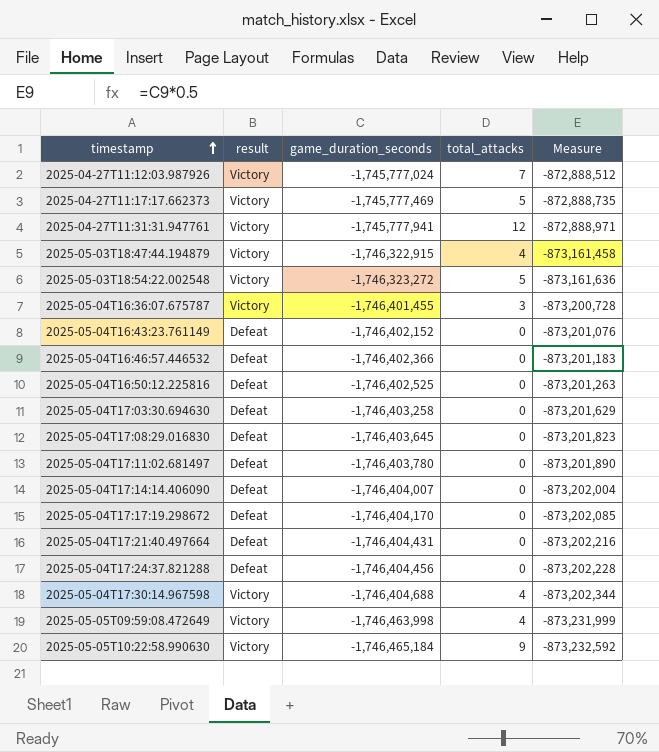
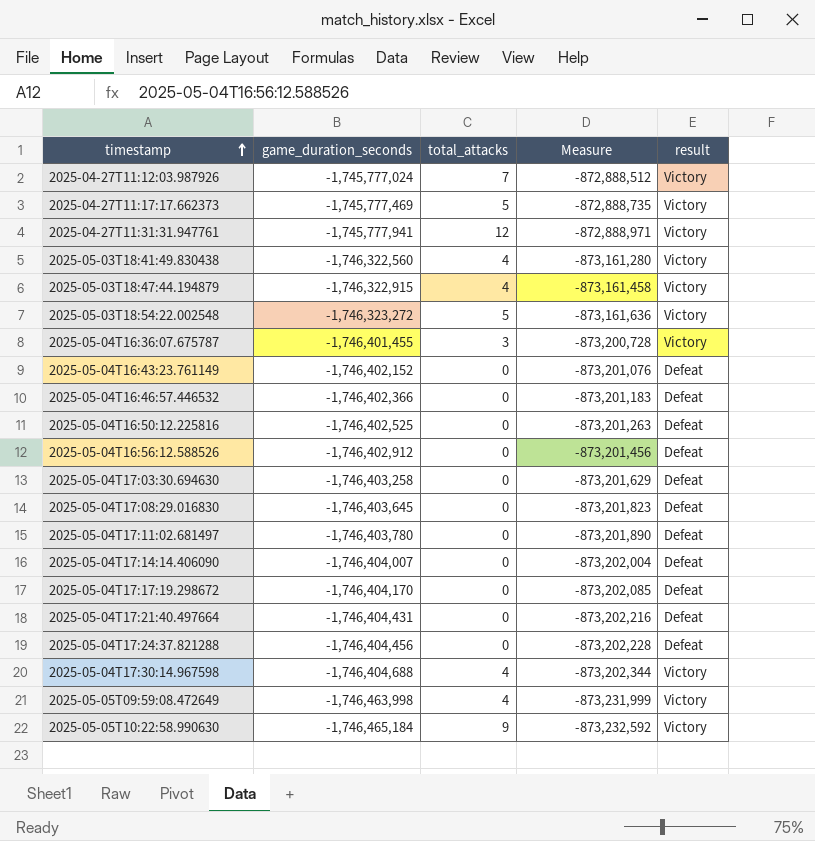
column result | position: 2 -> 5
row 2025-05-03T18:41:49.830438: none -> -1,746,322,560 | 4 | -873,161,280 | Victory
row 2025-05-04T16:56:12.588526: none -> -1,746,402,912 | 0 | -873,201,456 | Defeat

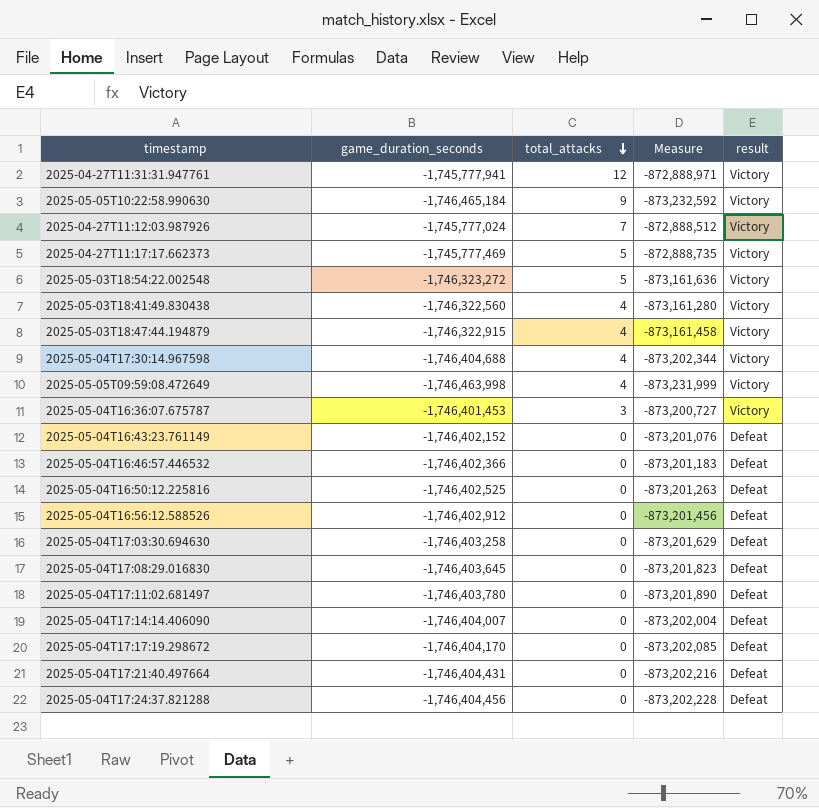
row order: timestamp ascending -> total_attacks descending
2025-05-04T16:36:07.675787 | game_duration_seconds: -1,746,401,455 -> -1,746,401,453
2025-05-04T16:36:07.675787 | Measure: -873,200,728 -> -873,200,727

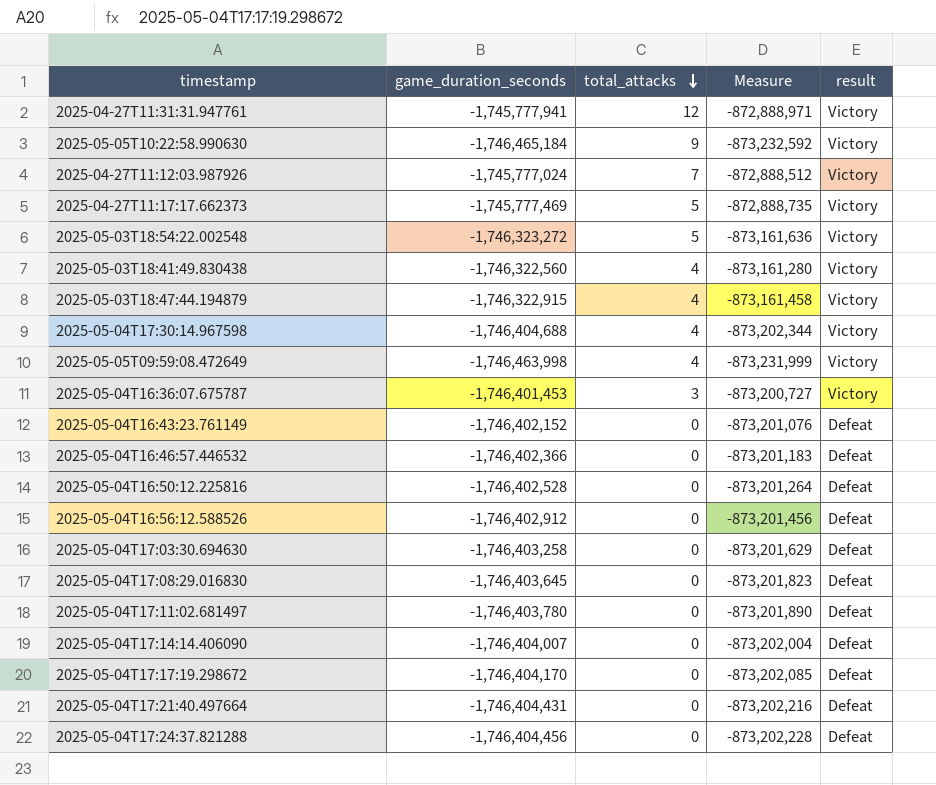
2025-05-04T16:50:12.225816 | game_duration_seconds: -1,746,402,525 -> -1,746,402,528
2025-05-04T16:50:12.225816 | Measure: -873,201,263 -> -873,201,264

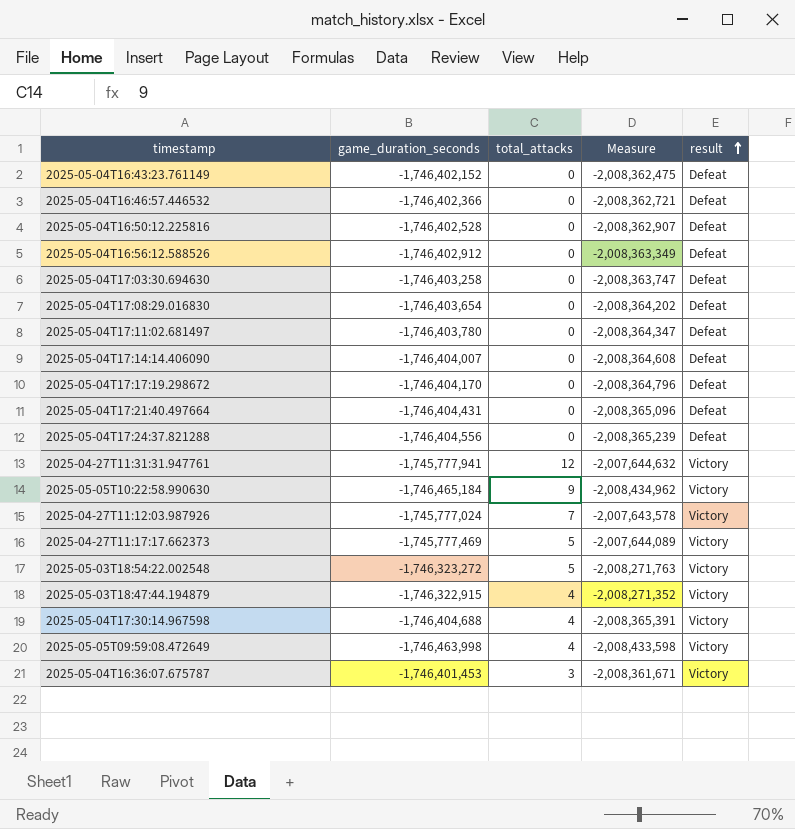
row order: total_attacks descending -> result ascending
column Measure | formula: [game_duration_seconds] * 0.5 -> [game_duration_seconds] * 1.15
row 2025-05-03T18:41:49.830438: -1,746,322,560 | 4 | -873,161,280 | Victory -> none
2025-05-04T17:08:29.016830 | game_duration_seconds: -1,746,403,645 -> -1,746,403,654
2025-05-04T17:24:37.821288 | game_duration_seconds: -1,746,404,456 -> -1,746,404,556

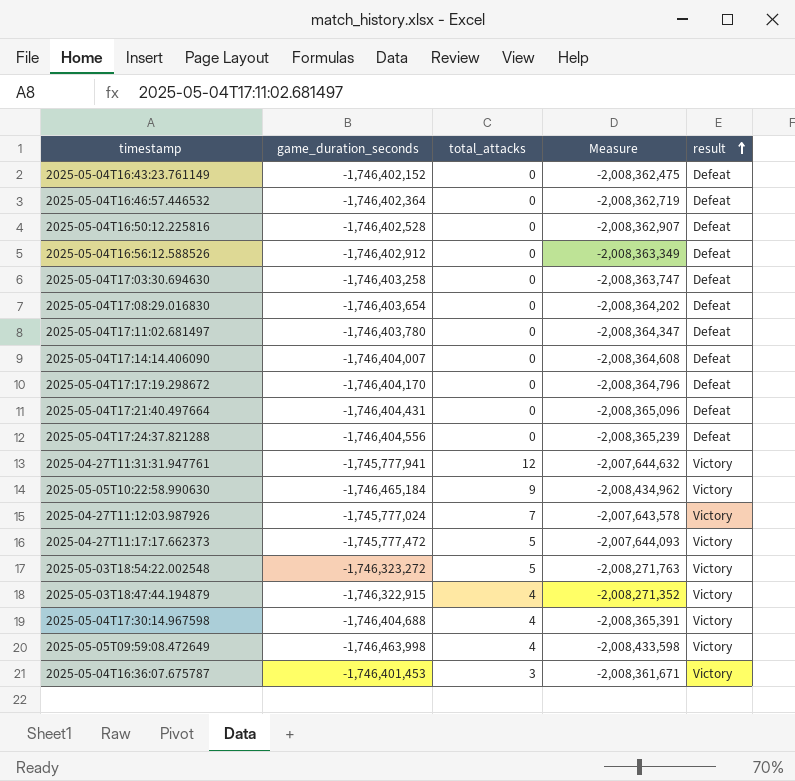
2025-05-04T16:46:57.446532 | game_duration_seconds: -1,746,402,366 -> -1,746,402,364
2025-05-04T16:46:57.446532 | Measure: -2,008,362,721 -> -2,008,362,719
2025-04-27T11:17:17.662373 | game_duration_seconds: -1,745,777,469 -> -1,745,777,472
2025-04-27T11:17:17.662373 | Measure: -2,007,644,089 -> -2,007,644,093

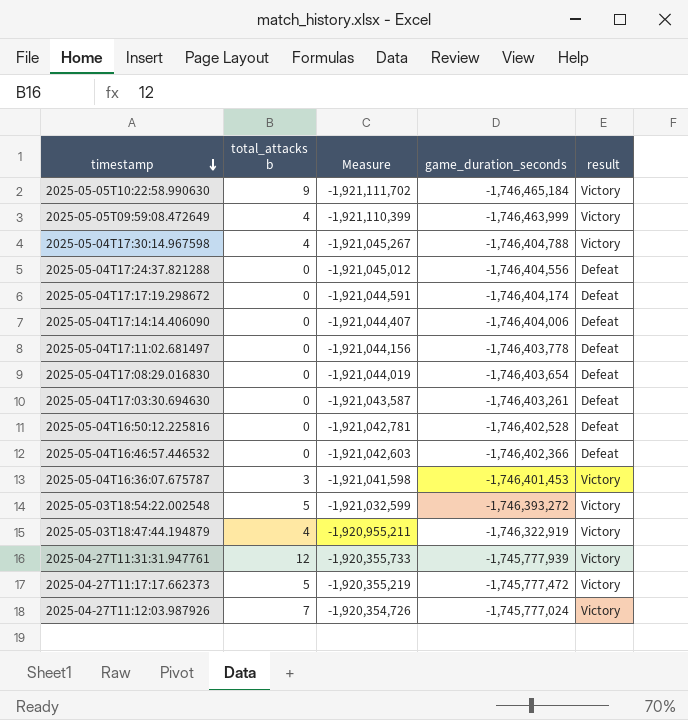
row order: result ascending -> timestamp descending
column name: total_attacks -> total_attacks b
column Measure | formula: [game_duration_seconds] * 1.15 -> [game_duration_seconds] * 1.1
column game_duration_seconds | position: 2 -> 4
row 2025-05-04T16:43:23.761149: -1,746,402,152 | 0 | -2,008,362,475 | Defeat -> none
row 2025-05-04T16:56:12.588526: -1,746,402,912 | 0 | -2,008,363,349 | Defeat -> none
row 2025-05-04T17:21:40.497664: -1,746,404,431 | 0 | -2,008,365,096 | Defeat -> none
2025-05-05T09:59:08.472649 | game_duration_seconds: -1,746,463,998 -> -1,746,463,999
2025-05-04T17:30:14.967598 | game_duration_seconds: -1,746,404,688 -> -1,746,404,788
2025-05-04T17:17:19.298672 | game_duration_seconds: -1,746,404,170 -> -1,746,404,174
2025-05-04T17:14:14.406090 | game_duration_seconds: -1,746,404,007 -> -1,746,404,006
2025-05-04T17:11:02.681497 | game_duration_seconds: -1,746,403,780 -> -1,746,403,778
2025-05-04T17:03:30.694630 | game_duration_seconds: -1,746,403,258 -> -1,746,403,261
2025-05-04T16:46:57.446532 | game_duration_seconds: -1,746,402,364 -> -1,746,402,366
2025-05-03T18:54:22.002548 | game_duration_seconds: -1,746,323,272 -> -1,746,393,272
2025-05-03T18:47:44.194879 | game_duration_seconds: -1,746,322,915 -> -1,746,322,919
2025-04-27T11:31:31.947761 | game_duration_seconds: -1,745,777,941 -> -1,745,777,939

